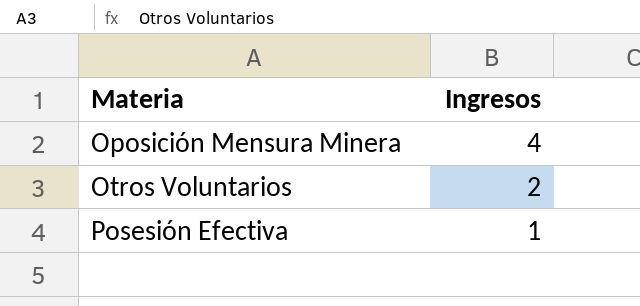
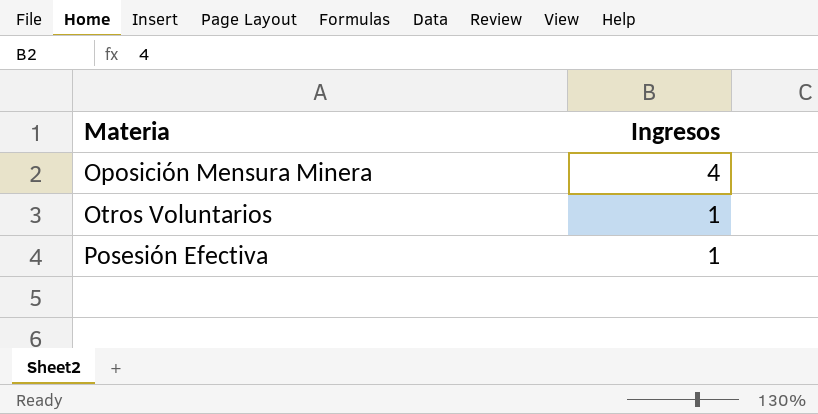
Otros Voluntarios | Ingresos: 2 -> 1

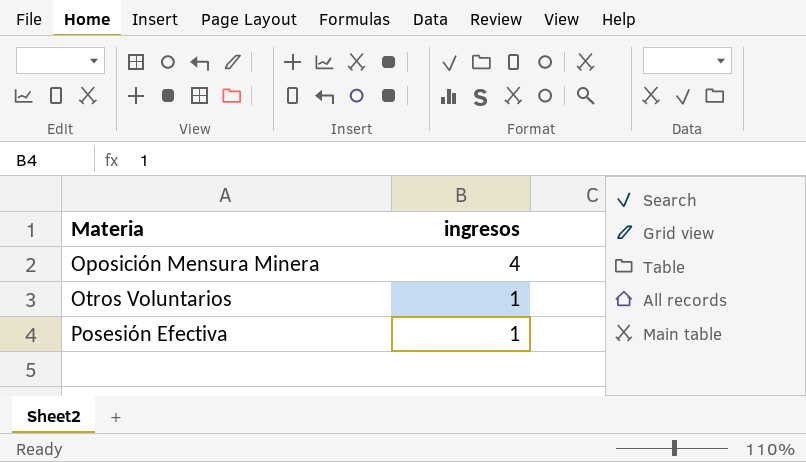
column name: Ingresos -> ingresos

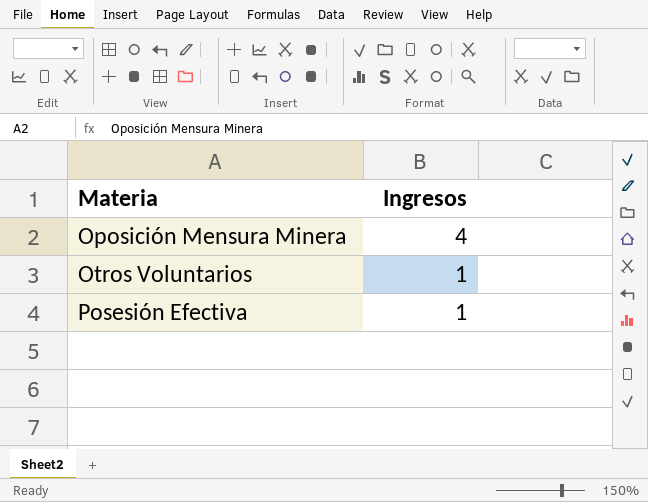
column name: ingresos -> Ingresos

